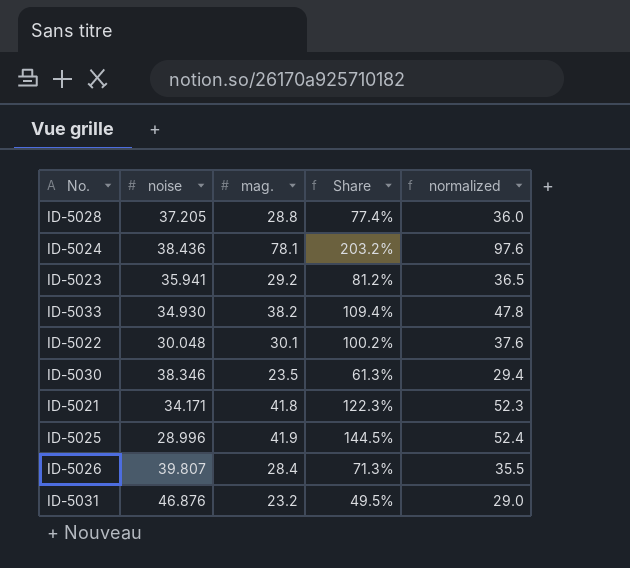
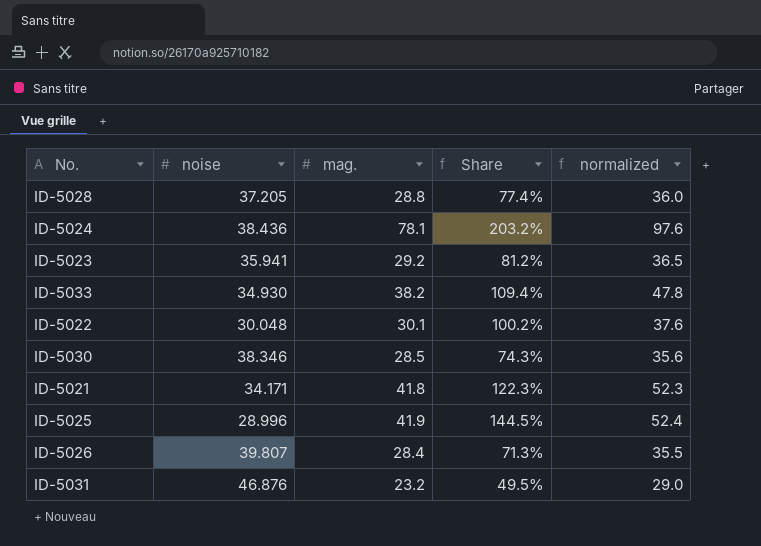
ID-5030 | mag.: 23.5 -> 28.5
ID-5030 | Share: 61.3% -> 74.3%
ID-5030 | normalized: 29.4 -> 35.6

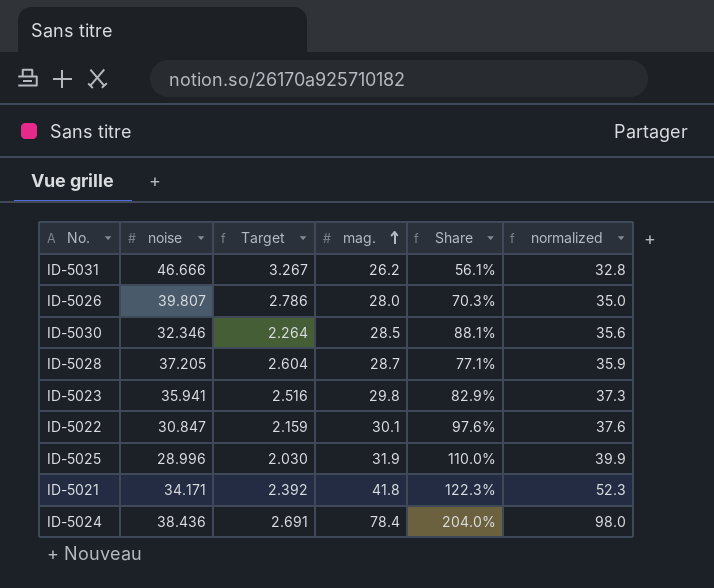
row order: none -> mag. ascending
column Target | formula: none -> [noise] * 0.07
row ID-5033: 34.930 | 38.2 | 109.4% | 47.8 -> none
ID-5031 | noise: 46.876 -> 46.666
ID-5031 | mag.: 23.2 -> 26.2
ID-5031 | Share: 49.5% -> 56.1%
ID-5031 | normalized: 29.0 -> 32.8
ID-5026 | mag.: 28.4 -> 28.0
ID-5026 | Share: 71.3% -> 70.3%
ID-5026 | normalized: 35.5 -> 35.0
ID-5030 | noise: 38.346 -> 32.346
ID-5030 | Share: 74.3% -> 88.1%
ID-5028 | mag.: 28.8 -> 28.7
ID-5028 | Share: 77.4% -> 77.1%
ID-5028 | normalized: 36.0 -> 35.9
ID-5023 | mag.: 29.2 -> 29.8
ID-5023 | Share: 81.2% -> 82.9%
ID-5023 | normalized: 36.5 -> 37.3
ID-5022 | noise: 30.048 -> 30.847
ID-5022 | Share: 100.2% -> 97.6%
ID-5025 | mag.: 41.9 -> 31.9
ID-5025 | Share: 144.5% -> 110.0%
ID-5025 | normalized: 52.4 -> 39.9
ID-5024 | mag.: 78.1 -> 78.4
ID-5024 | Share: 203.2% -> 204.0%
ID-5024 | normalized: 97.6 -> 98.0

